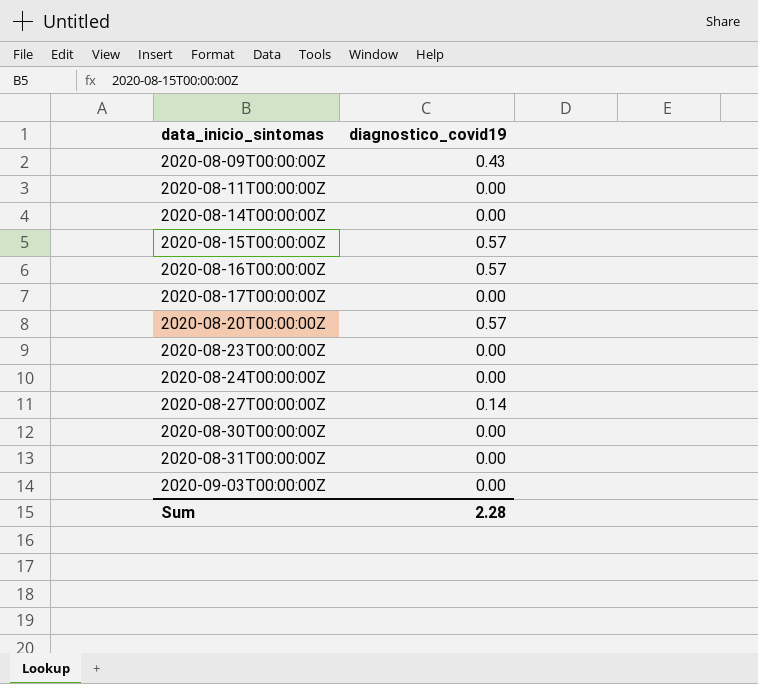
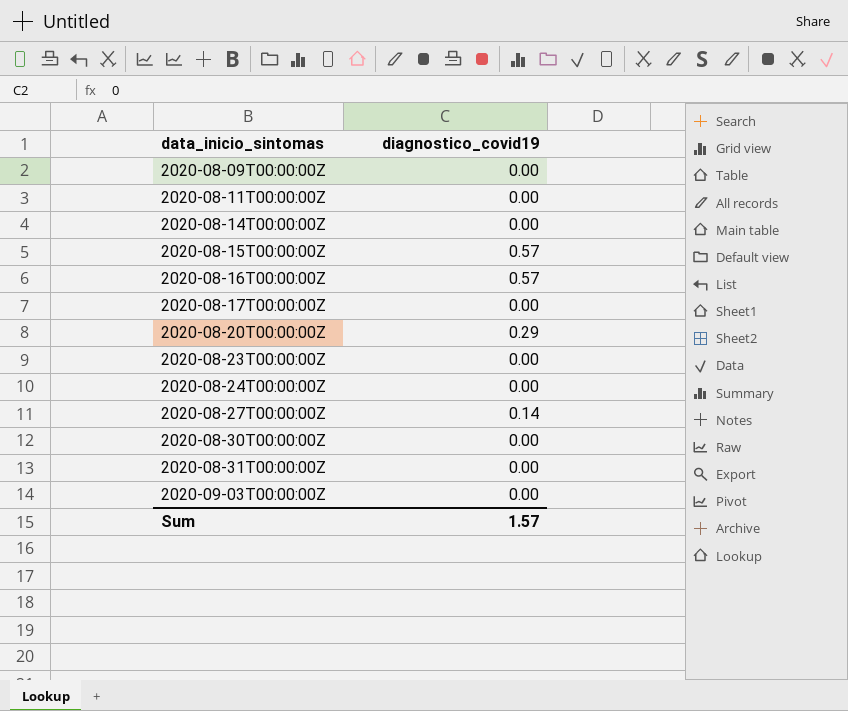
2020-08-09T00:00:00Z | diagnostico_covid19: 0.43 -> 0.00
2020-08-20T00:00:00Z | diagnostico_covid19: 0.57 -> 0.29
Sum | diagnostico_covid19: 2.28 -> 1.57

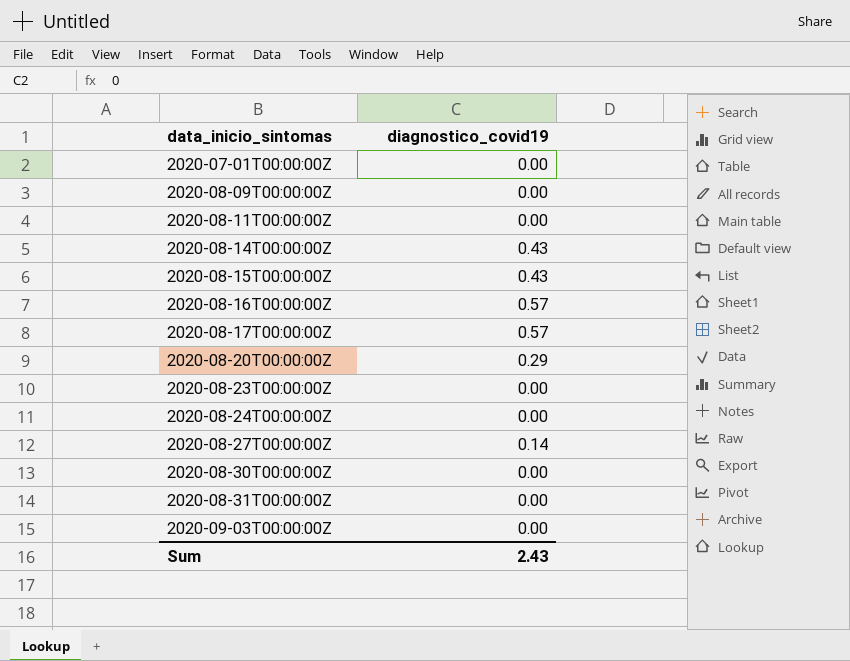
row 2020-07-01T00:00:00Z: none -> 0.00
2020-08-14T00:00:00Z | diagnostico_covid19: 0.00 -> 0.43
2020-08-15T00:00:00Z | diagnostico_covid19: 0.57 -> 0.43
2020-08-17T00:00:00Z | diagnostico_covid19: 0.00 -> 0.57
Sum | diagnostico_covid19: 1.57 -> 2.43

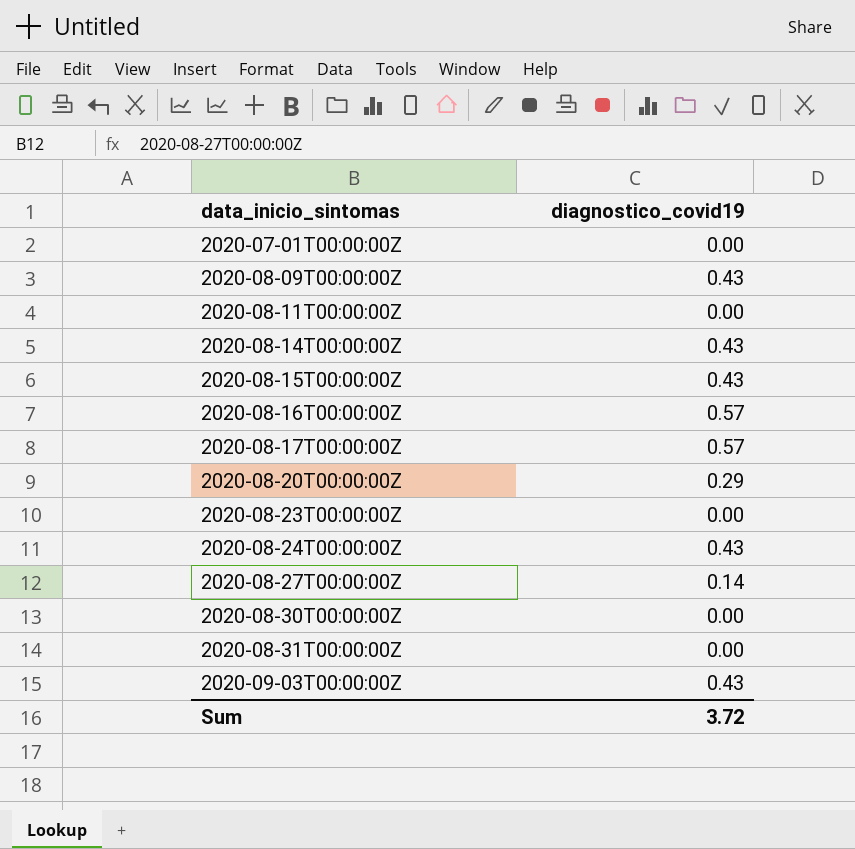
2020-08-09T00:00:00Z | diagnostico_covid19: 0.00 -> 0.43
2020-08-24T00:00:00Z | diagnostico_covid19: 0.00 -> 0.43
2020-09-03T00:00:00Z | diagnostico_covid19: 0.00 -> 0.43
Sum | diagnostico_covid19: 2.43 -> 3.72

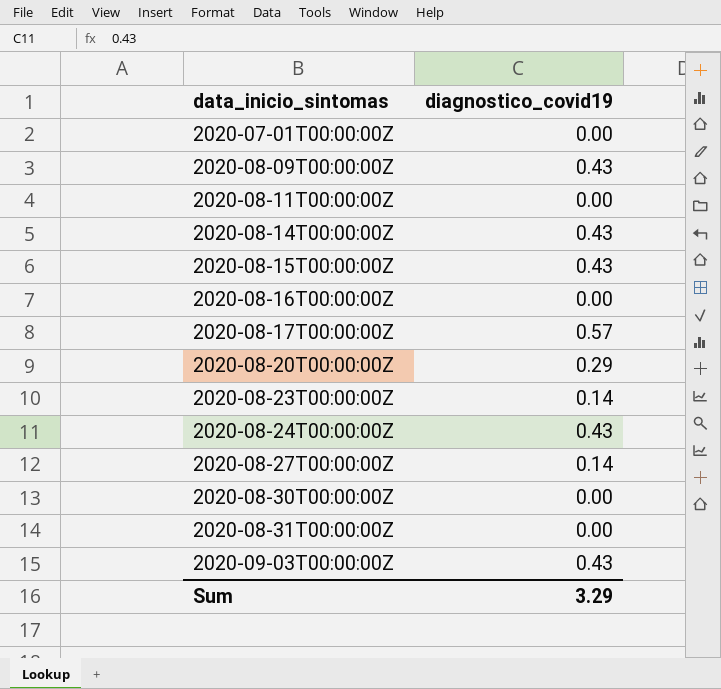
2020-08-16T00:00:00Z | diagnostico_covid19: 0.57 -> 0.00
2020-08-23T00:00:00Z | diagnostico_covid19: 0.00 -> 0.14
Sum | diagnostico_covid19: 3.72 -> 3.29

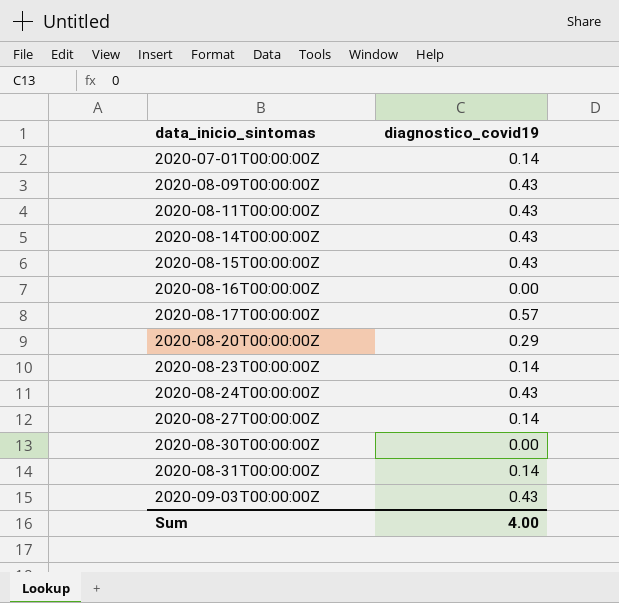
2020-07-01T00:00:00Z | diagnostico_covid19: 0.00 -> 0.14
2020-08-11T00:00:00Z | diagnostico_covid19: 0.00 -> 0.43
2020-08-31T00:00:00Z | diagnostico_covid19: 0.00 -> 0.14
Sum | diagnostico_covid19: 3.29 -> 4.00

